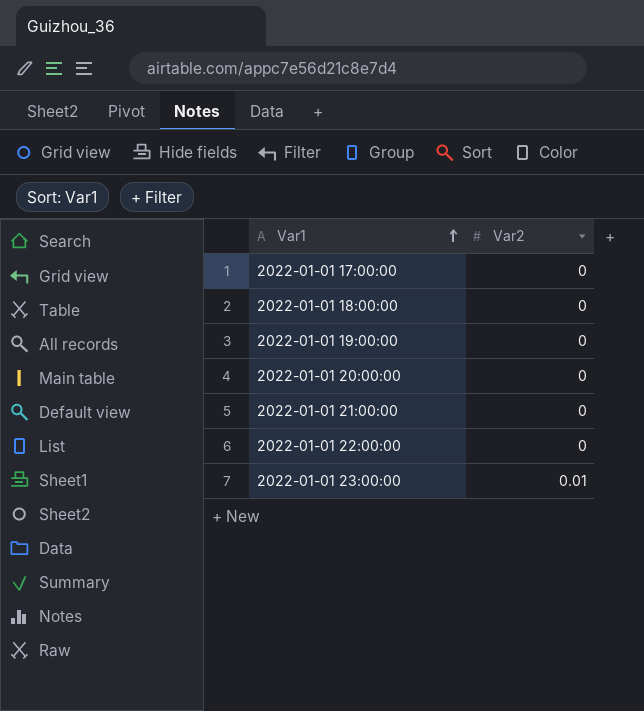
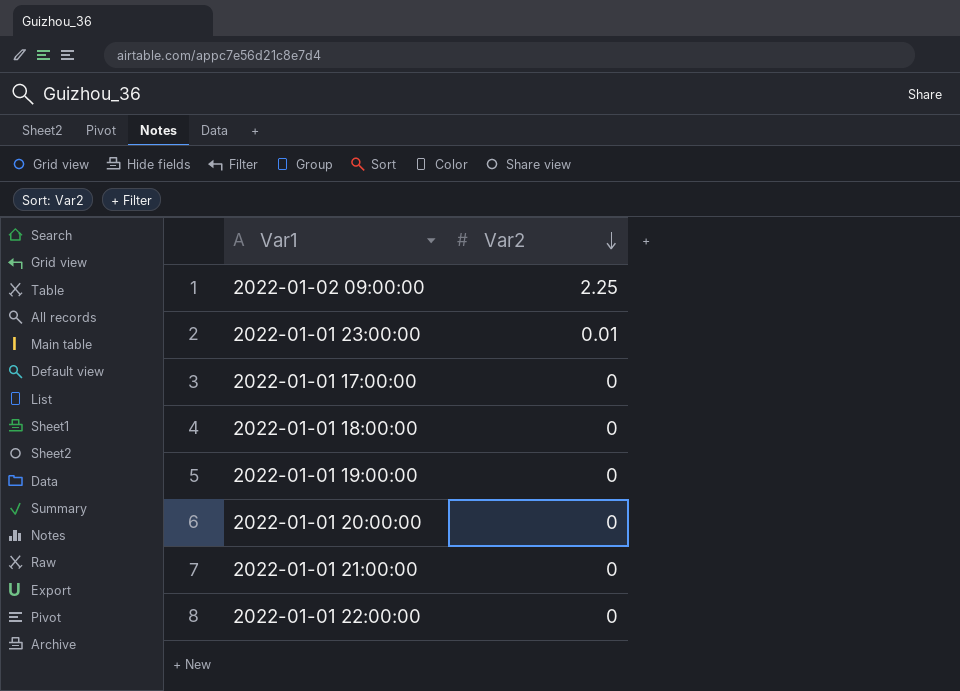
row order: Var1 ascending -> Var2 descending
row 2022-01-02 09:00:00: none -> 2.25

